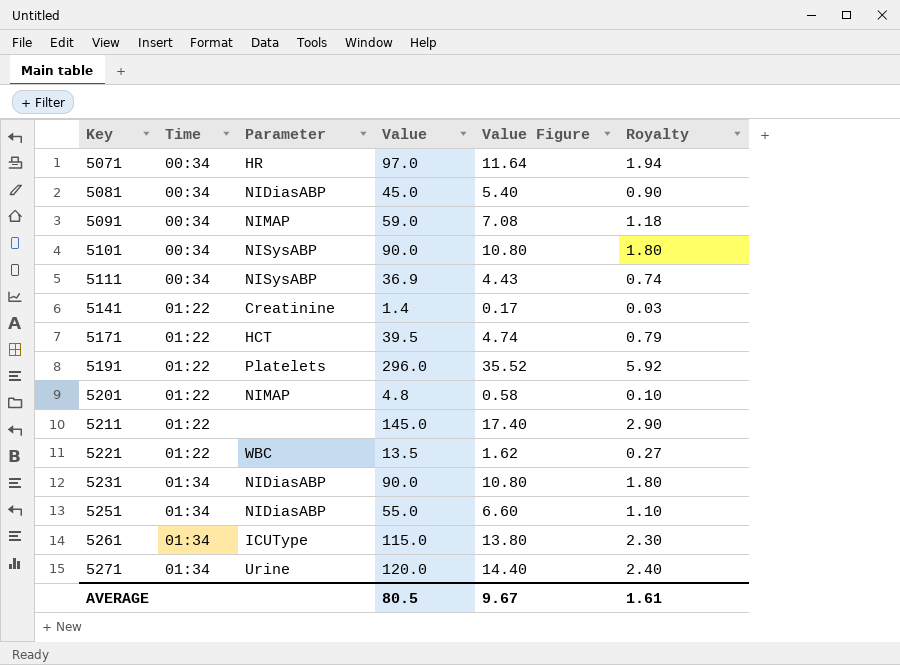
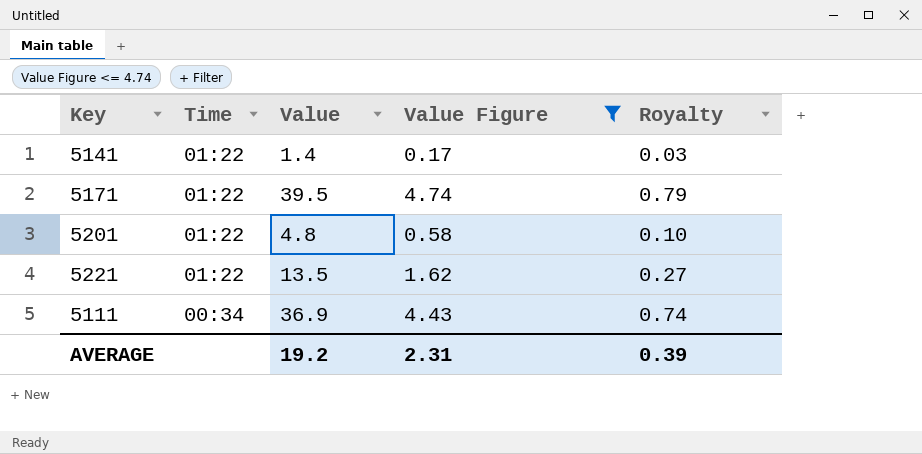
filter: none -> Value Figure <= 4.74
row order: Key ascending -> Time descending
column Parameter | position: 3 -> none
AVERAGE | Value: 80.5 -> 19.2
AVERAGE | Value Figure: 9.67 -> 2.31
AVERAGE | Royalty: 1.61 -> 0.39

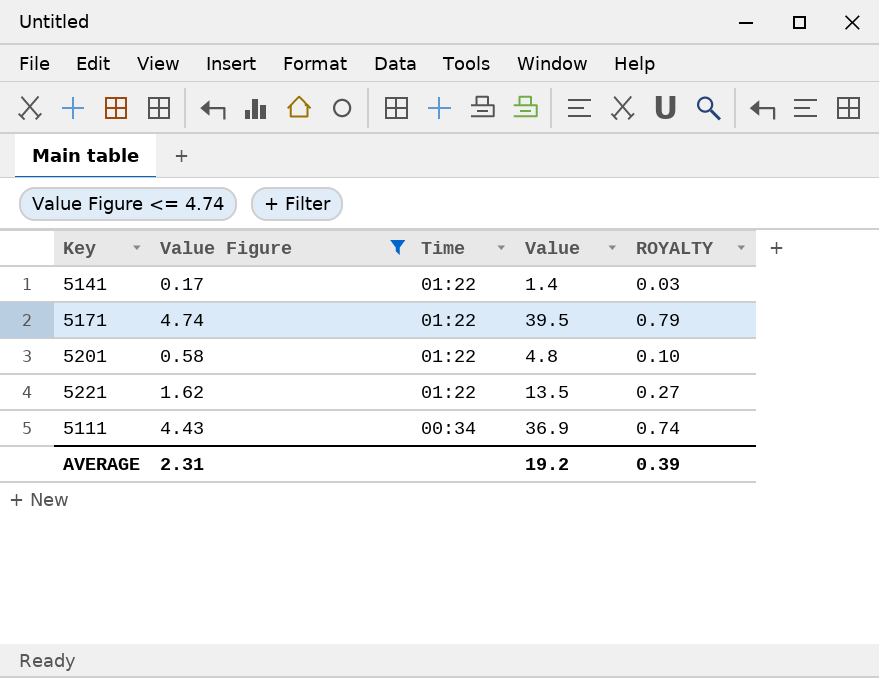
column Value Figure | position: 4 -> 2
column name: Royalty -> ROYALTY

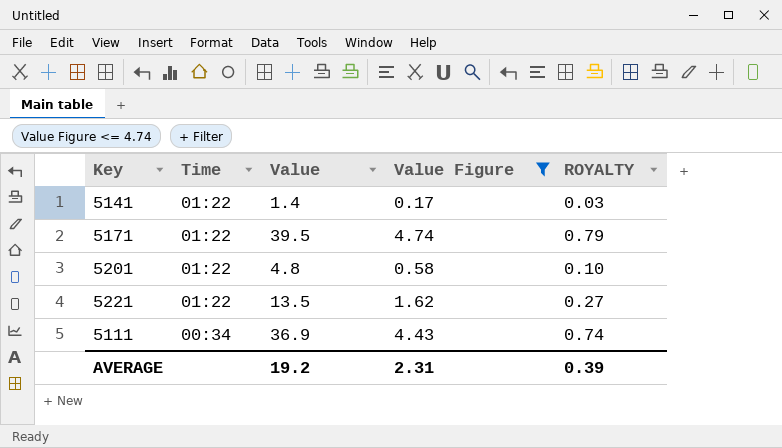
column Value Figure | position: 2 -> 4

